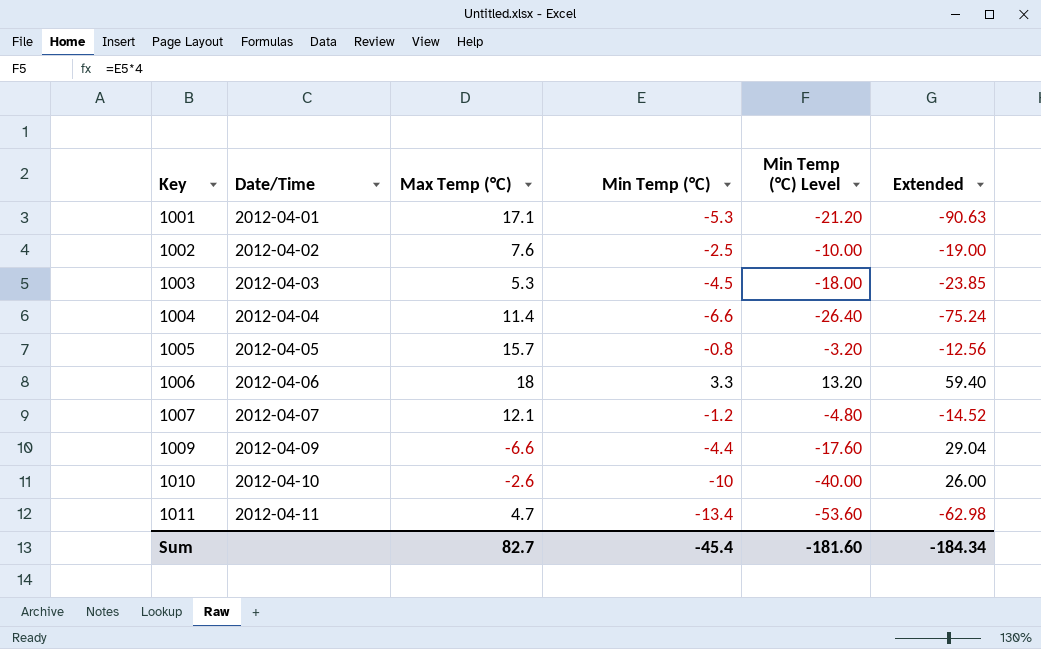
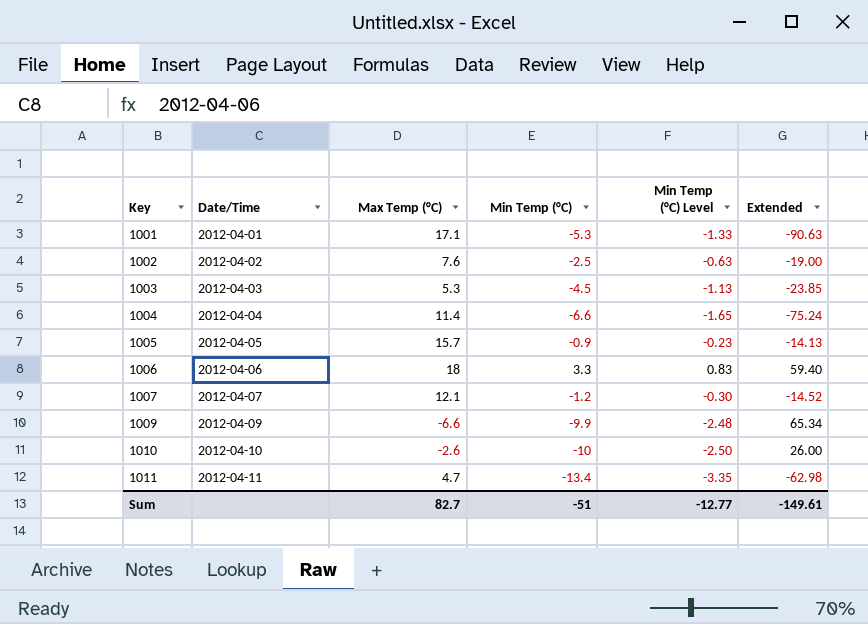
column Min Temp (°C) Level | formula: [Min Temp (°C)] * 4 -> [Min Temp (°C)] * 0.25
1005 | Min Temp (°C): -0.8 -> -0.9
1005 | Extended: -12.56 -> -14.13
1009 | Min Temp (°C): -4.4 -> -9.9
1009 | Extended: 29.04 -> 65.34
Sum | Min Temp (°C): -45.4 -> -51
Sum | Min Temp (°C) Level: -181.60 -> -12.77
Sum | Extended: -184.34 -> -149.61

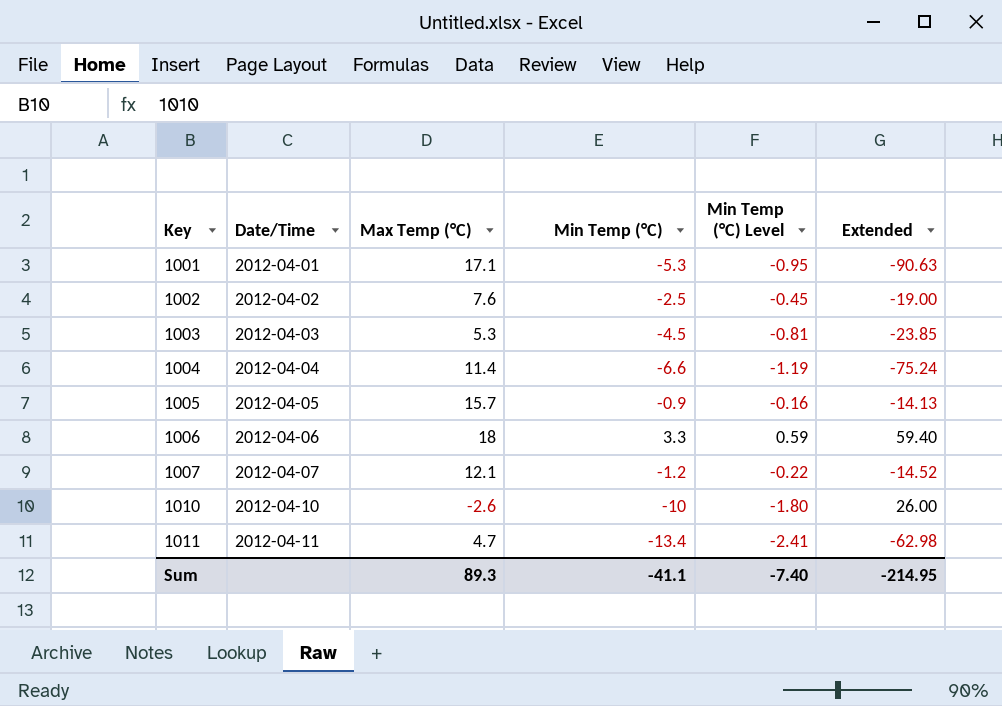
column Min Temp (°C) Level | formula: [Min Temp (°C)] * 0.25 -> [Min Temp (°C)] * 0.18
row 1009: 2012-04-09 | -6.6 | -9.9 | -2.48 | 65.34 -> none
Sum | Max Temp (°C): 82.7 -> 89.3
Sum | Min Temp (°C): -51 -> -41.1
Sum | Min Temp (°C) Level: -12.77 -> -7.40
Sum | Extended: -149.61 -> -214.95

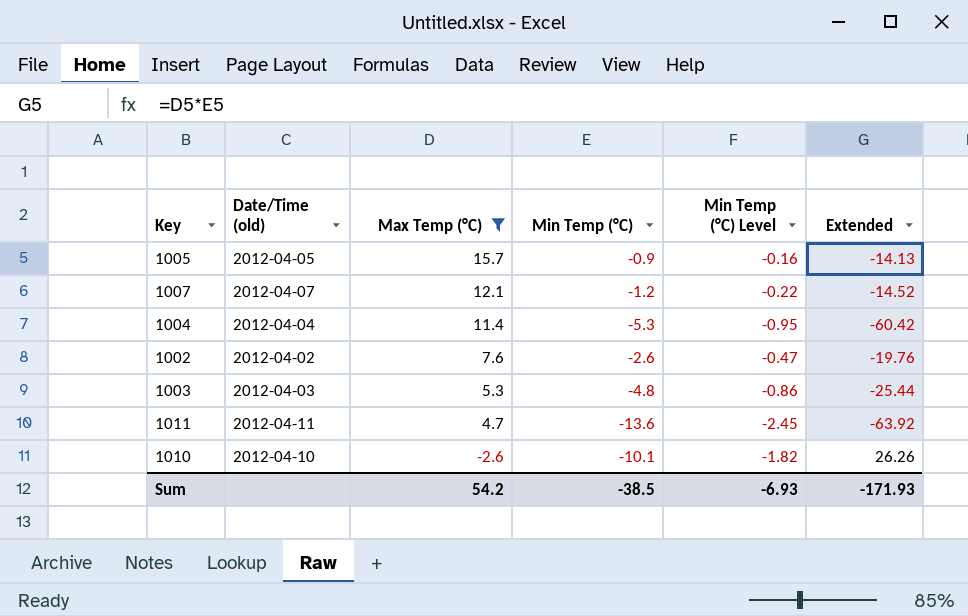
filter: none -> Max Temp (°C) <= 15.7
row order: Key ascending -> Max Temp (°C) descending
column name: Date/Time -> Date/Time (old)
1004 | Min Temp (°C): -6.6 -> -5.3
1004 | Min Temp (°C) Level: -1.19 -> -0.95
1004 | Extended: -75.24 -> -60.42
1002 | Min Temp (°C): -2.5 -> -2.6
1002 | Min Temp (°C) Level: -0.45 -> -0.47
1002 | Extended: -19.00 -> -19.76
1003 | Min Temp (°C): -4.5 -> -4.8
1003 | Min Temp (°C) Level: -0.81 -> -0.86
1003 | Extended: -23.85 -> -25.44
1011 | Min Temp (°C): -13.4 -> -13.6
1011 | Min Temp (°C) Level: -2.41 -> -2.45
1011 | Extended: -62.98 -> -63.92
1010 | Min Temp (°C): -10 -> -10.1
1010 | Min Temp (°C) Level: -1.80 -> -1.82
1010 | Extended: 26.00 -> 26.26
Sum | Max Temp (°C): 89.3 -> 54.2
Sum | Min Temp (°C): -41.1 -> -38.5
Sum | Min Temp (°C) Level: -7.40 -> -6.93
Sum | Extended: -214.95 -> -171.93

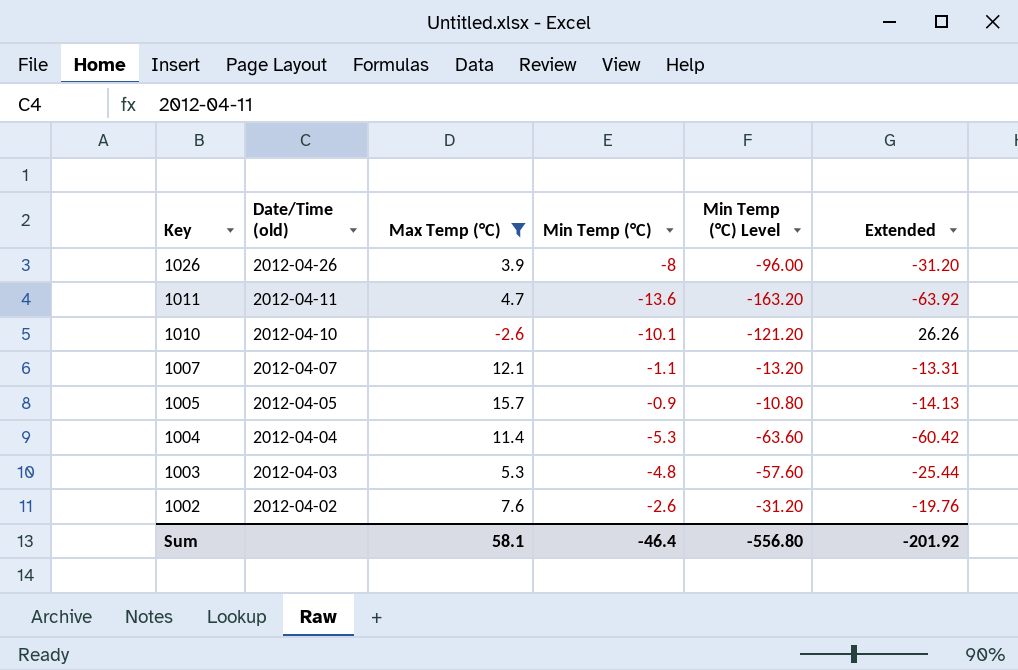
row order: Max Temp (°C) descending -> Key descending
column Min Temp (°C) Level | formula: [Min Temp (°C)] * 0.18 -> [Min Temp (°C)] * 12
row 1026: none -> 2012-04-26 | 3.9 | -8 | -96.00 | -31.20
1007 | Min Temp (°C): -1.2 -> -1.1
1007 | Extended: -14.52 -> -13.31
Sum | Max Temp (°C): 54.2 -> 58.1
Sum | Min Temp (°C): -38.5 -> -46.4
Sum | Min Temp (°C) Level: -6.93 -> -556.80
Sum | Extended: -171.93 -> -201.92

